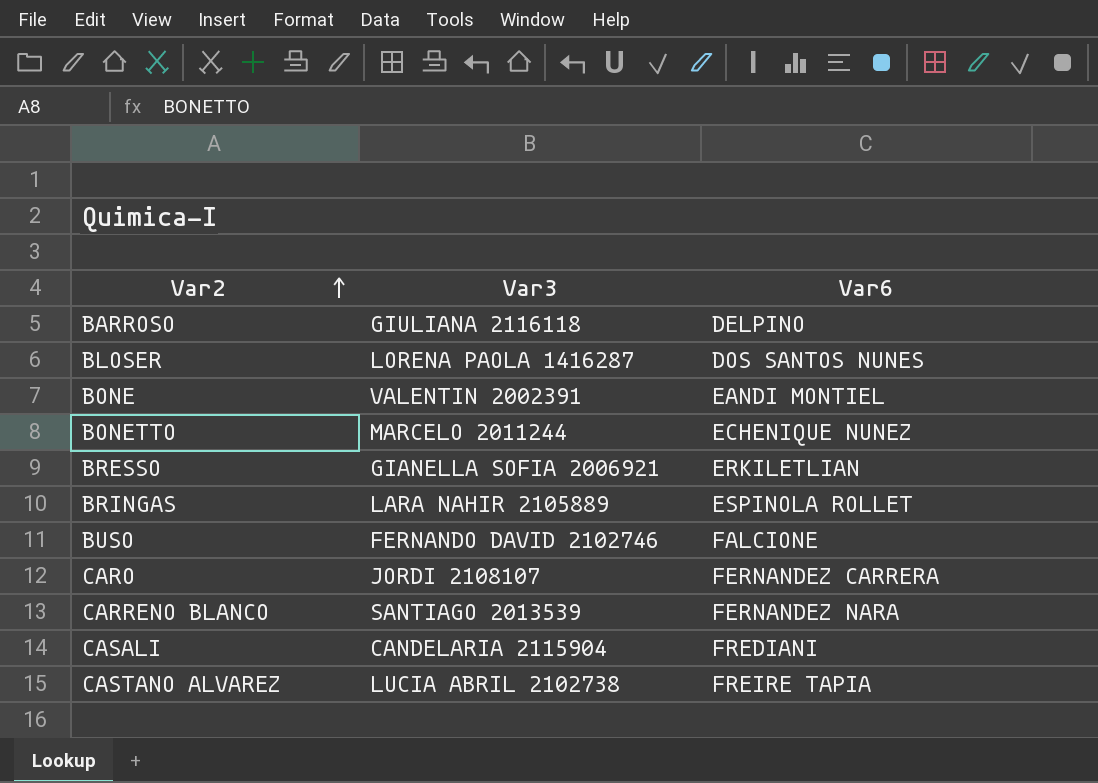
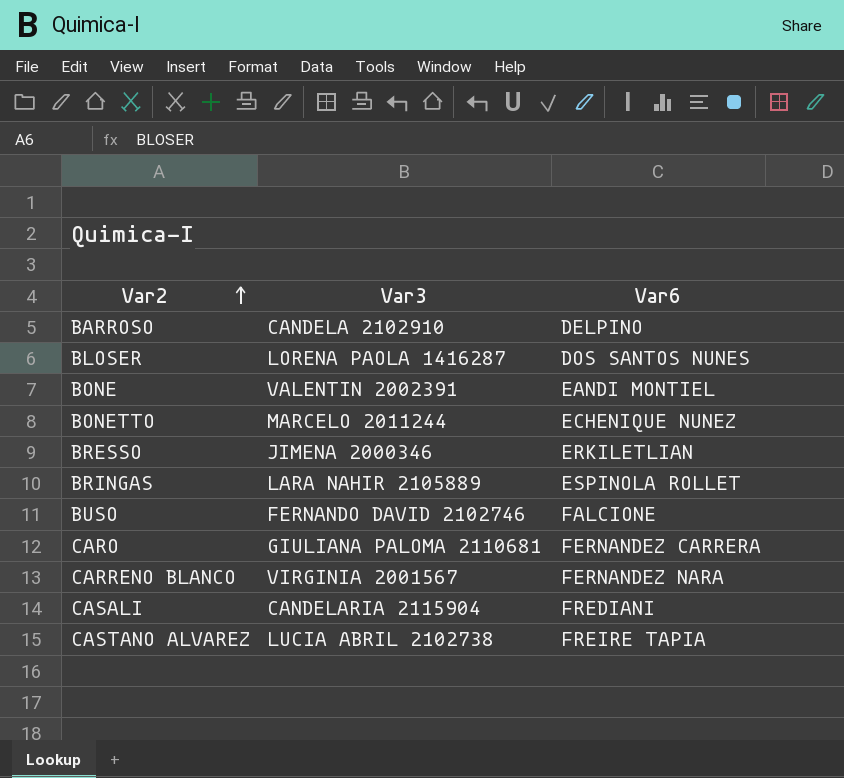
BARROSO | Var3: GIULIANA 2116118 -> CANDELA 2102910
BRESSO | Var3: GIANELLA SOFIA 2006921 -> JIMENA 2000346
CARO | Var3: JORDI 2108107 -> GIULIANA PALOMA 2110681
CARRENO BLANCO | Var3: SANTIAGO 2013539 -> VIRGINIA 2001567

